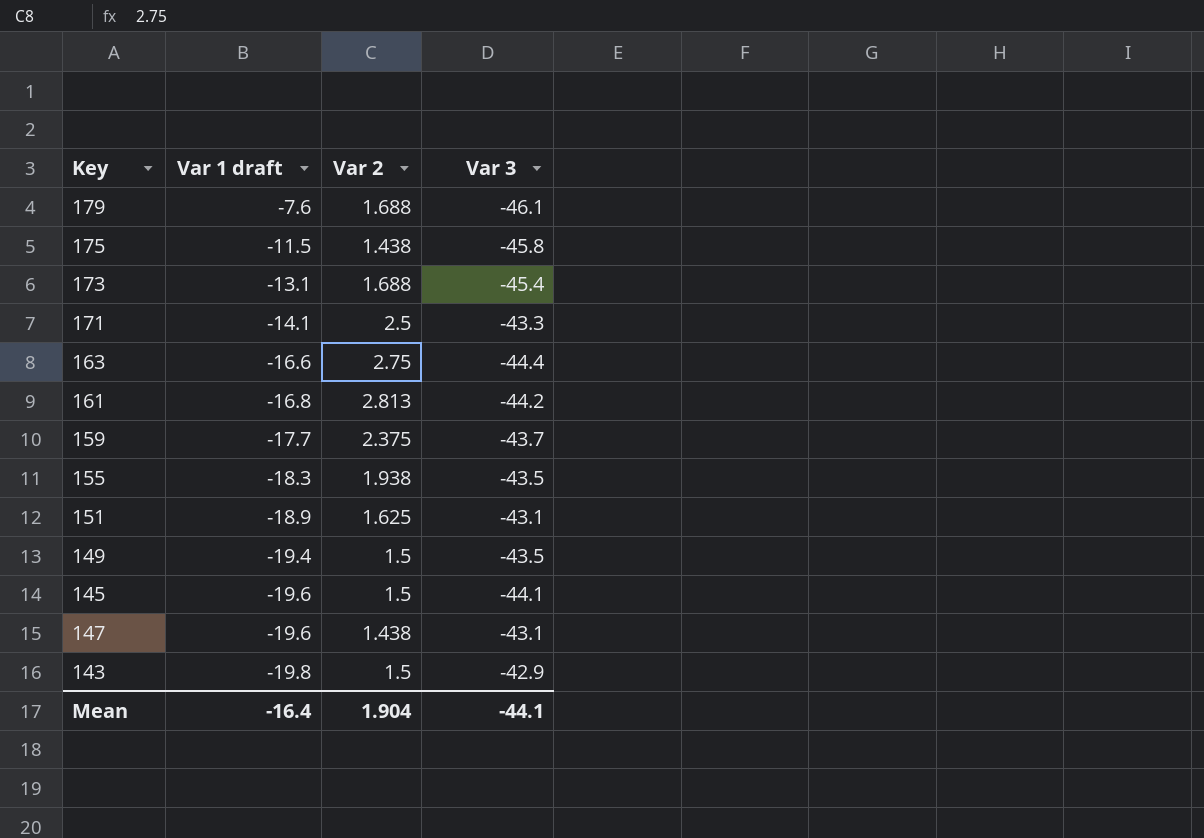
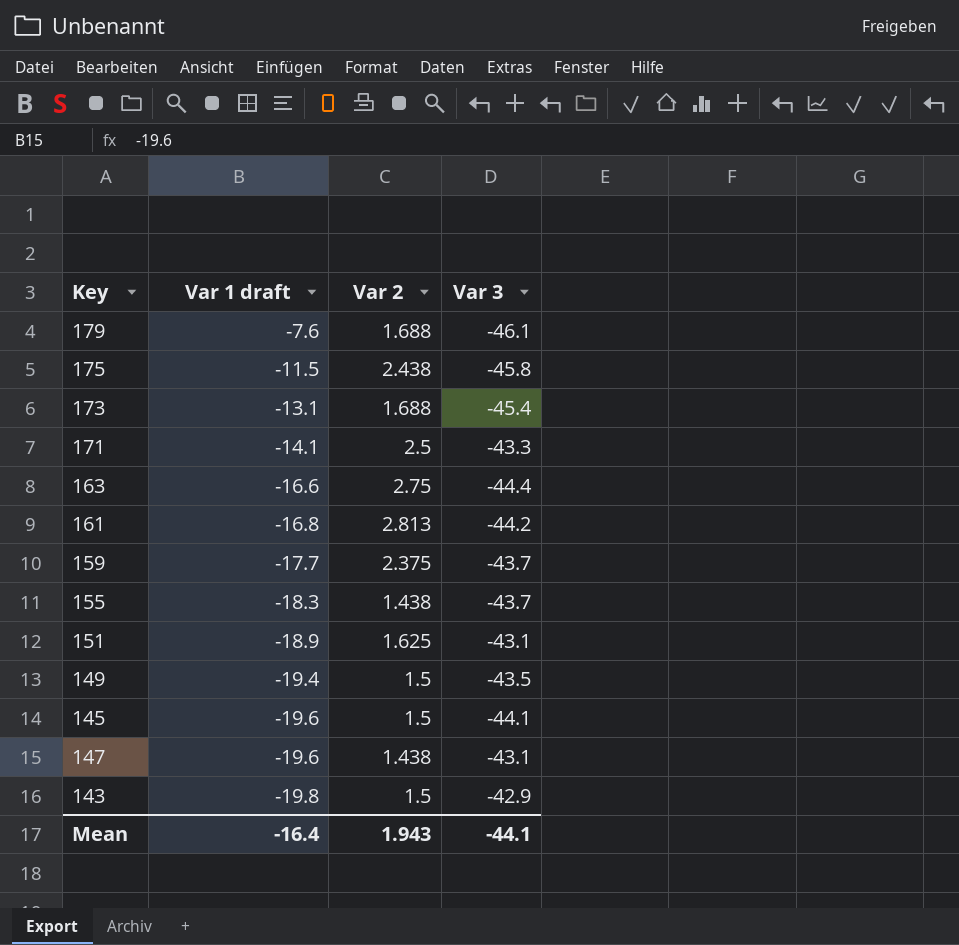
175 | Var 2: 1.438 -> 2.438
155 | Var 2: 1.938 -> 1.438
155 | Var 3: -43.5 -> -43.7
Mean | Var 2: 1.904 -> 1.943

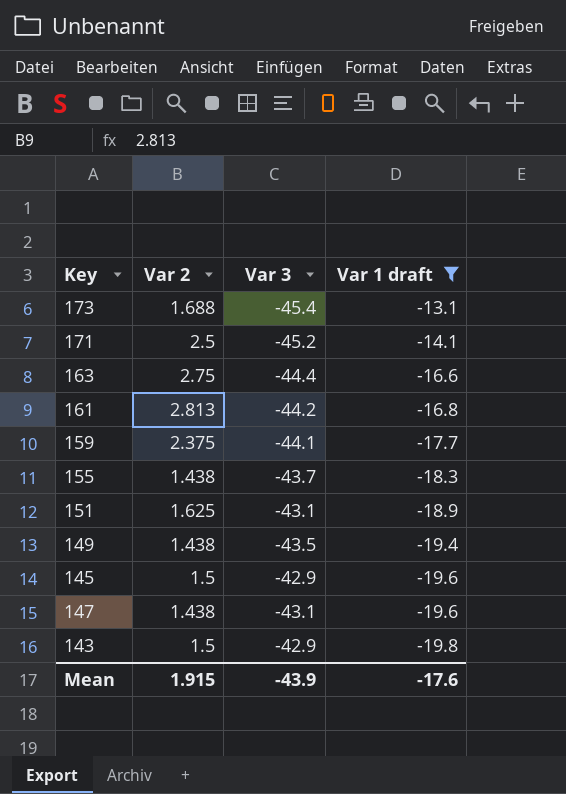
filter: none -> Var 1 draft <= -13.1
column Var 1 draft | position: 2 -> 4
171 | Var 3: -43.3 -> -45.2
159 | Var 3: -43.7 -> -44.1
149 | Var 2: 1.5 -> 1.438
145 | Var 3: -44.1 -> -42.9
Mean | Var 2: 1.943 -> 1.915
Mean | Var 3: -44.1 -> -43.9
Mean | Var 1 draft: -16.4 -> -17.6

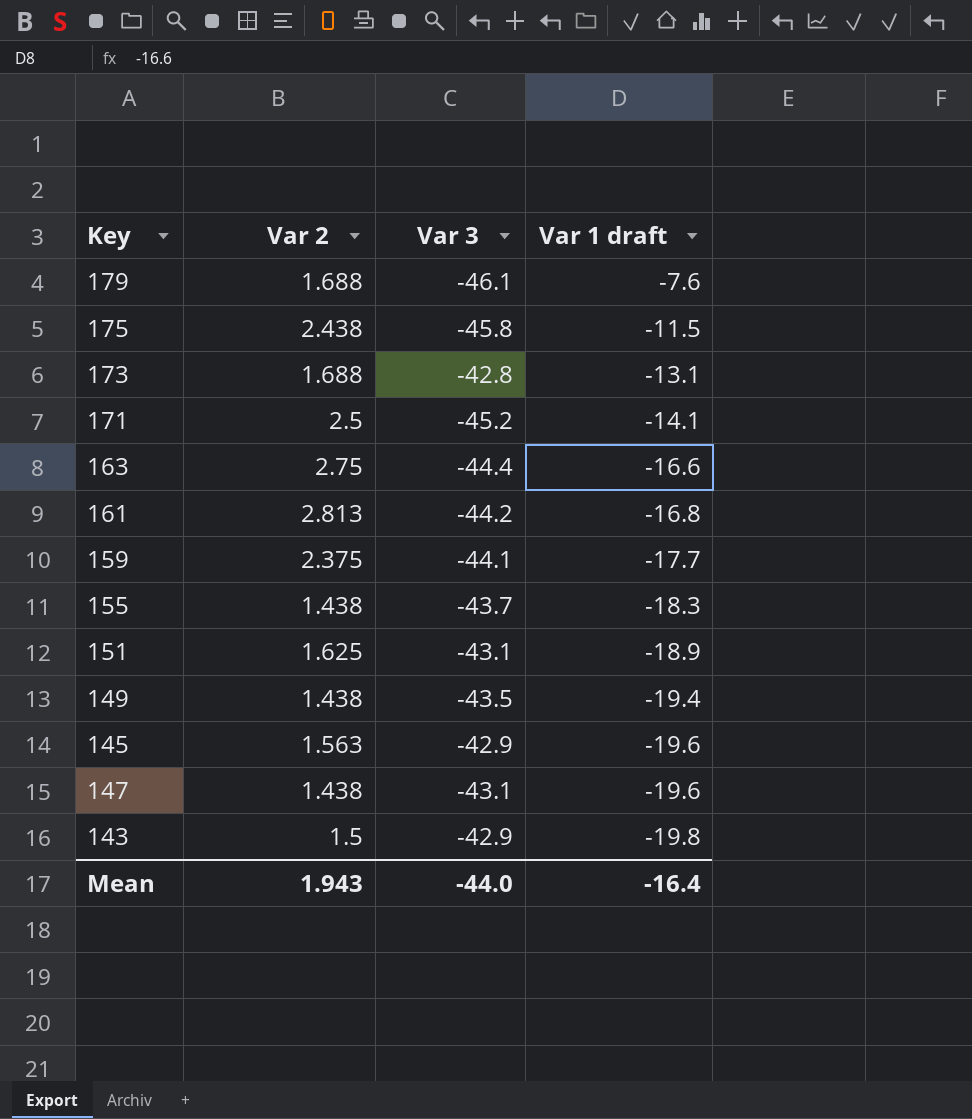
filter: Var 1 draft <= -13.1 -> none
173 | Var 3: -45.4 -> -42.8
145 | Var 2: 1.5 -> 1.563
Mean | Var 2: 1.915 -> 1.943
Mean | Var 3: -43.9 -> -44.0
Mean | Var 1 draft: -17.6 -> -16.4

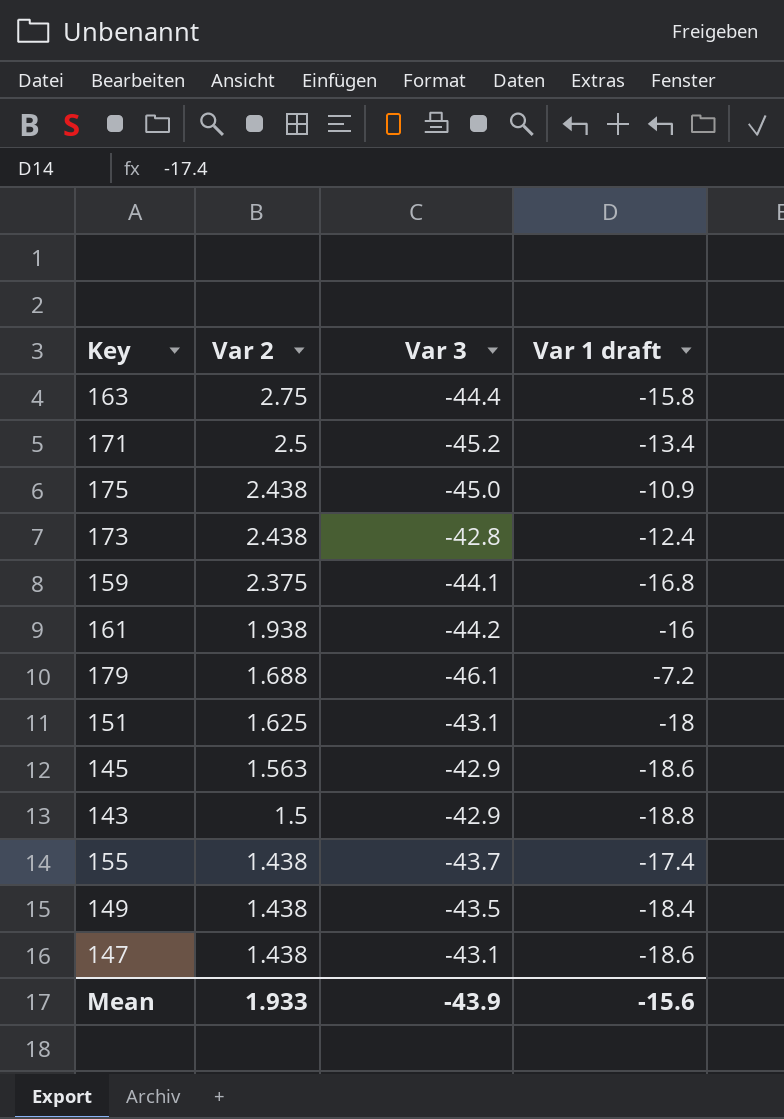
row order: Var 1 draft descending -> Var 2 descending
163 | Var 1 draft: -16.6 -> -15.8
171 | Var 1 draft: -14.1 -> -13.4
175 | Var 3: -45.8 -> -45.0
175 | Var 1 draft: -11.5 -> -10.9
173 | Var 2: 1.688 -> 2.438
173 | Var 1 draft: -13.1 -> -12.4
159 | Var 1 draft: -17.7 -> -16.8
161 | Var 2: 2.813 -> 1.938
161 | Var 1 draft: -16.8 -> -16
179 | Var 1 draft: -7.6 -> -7.2
151 | Var 1 draft: -18.9 -> -18
145 | Var 1 draft: -19.6 -> -18.6
143 | Var 1 draft: -19.8 -> -18.8
155 | Var 1 draft: -18.3 -> -17.4
149 | Var 1 draft: -19.4 -> -18.4
147 | Var 1 draft: -19.6 -> -18.6
Mean | Var 2: 1.943 -> 1.933
Mean | Var 3: -44.0 -> -43.9
Mean | Var 1 draft: -16.4 -> -15.6

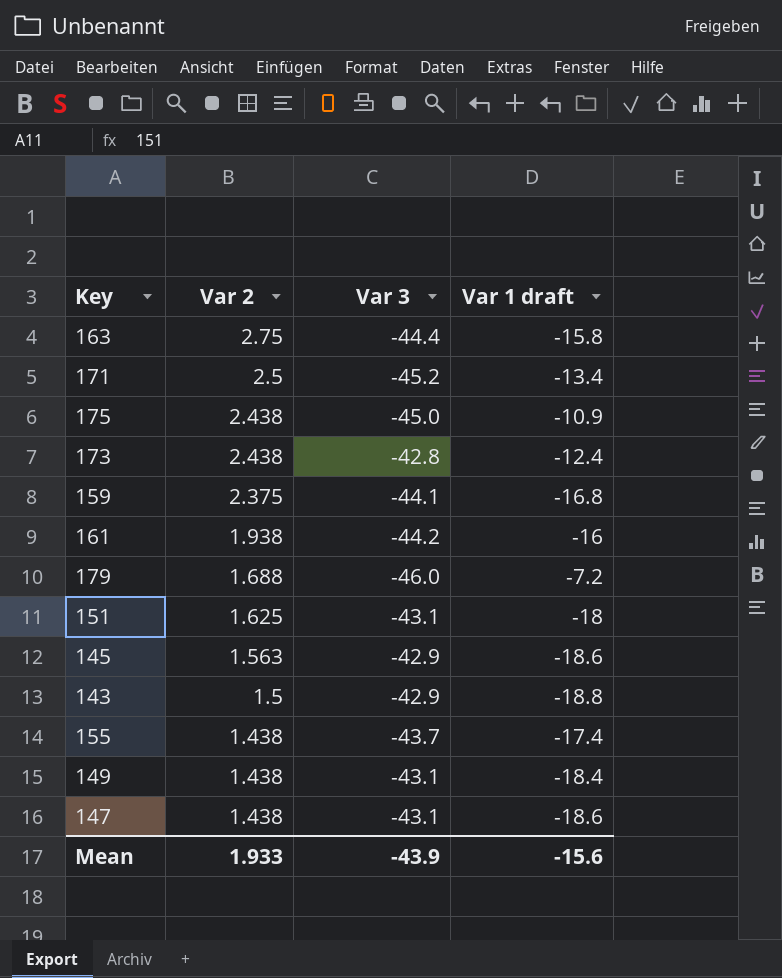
179 | Var 3: -46.1 -> -46.0
149 | Var 3: -43.5 -> -43.1

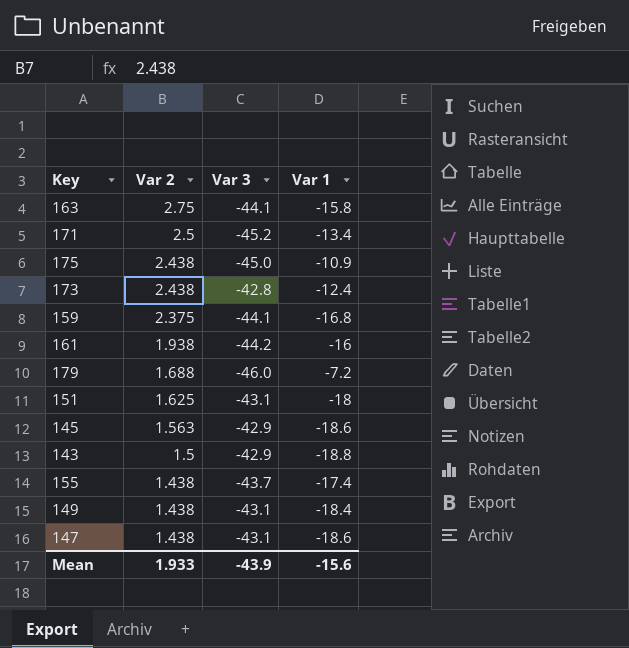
column name: Var 1 draft -> Var 1
163 | Var 3: -44.4 -> -44.1

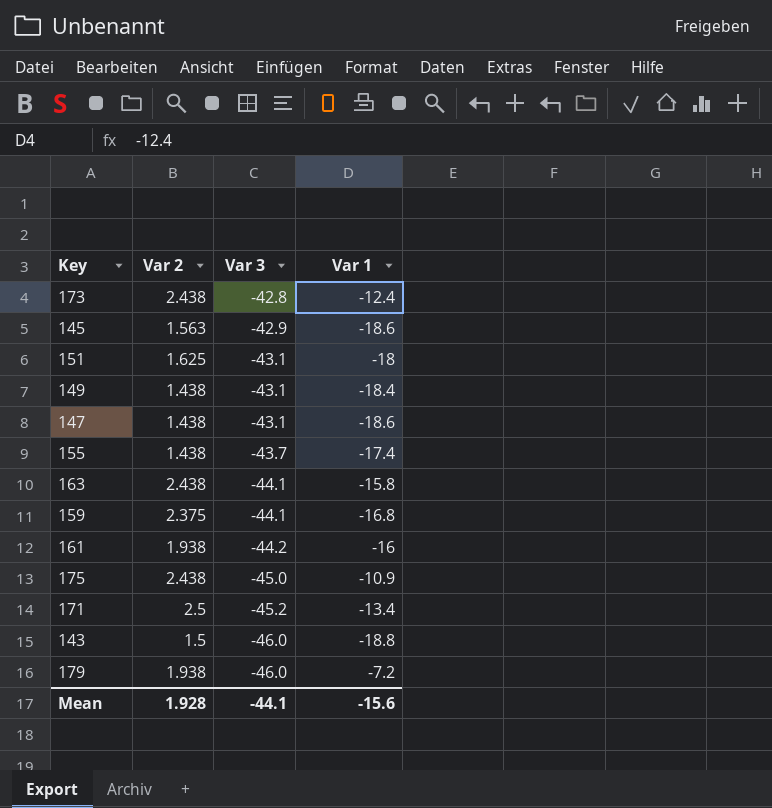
row order: Var 2 descending -> Var 3 descending
163 | Var 2: 2.75 -> 2.438
143 | Var 3: -42.9 -> -46.0
179 | Var 2: 1.688 -> 1.938
Mean | Var 2: 1.933 -> 1.928
Mean | Var 3: -43.9 -> -44.1

